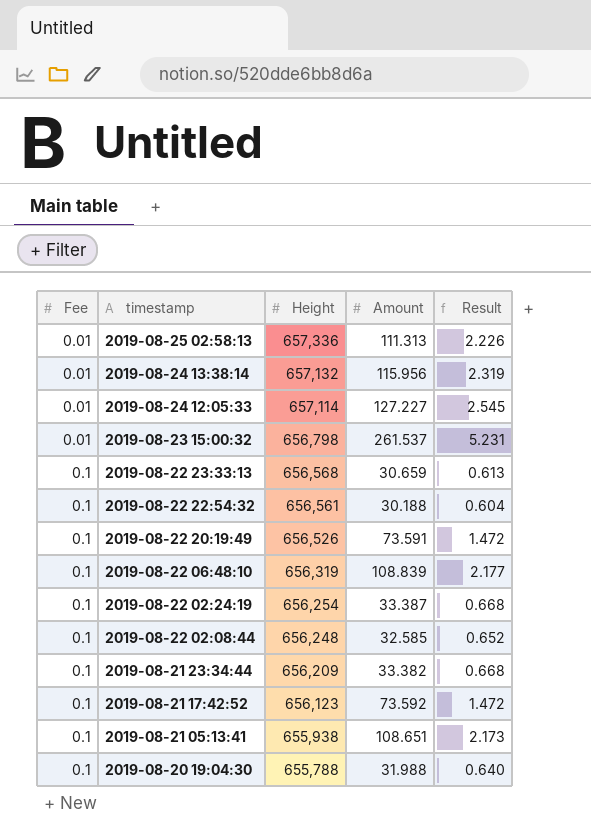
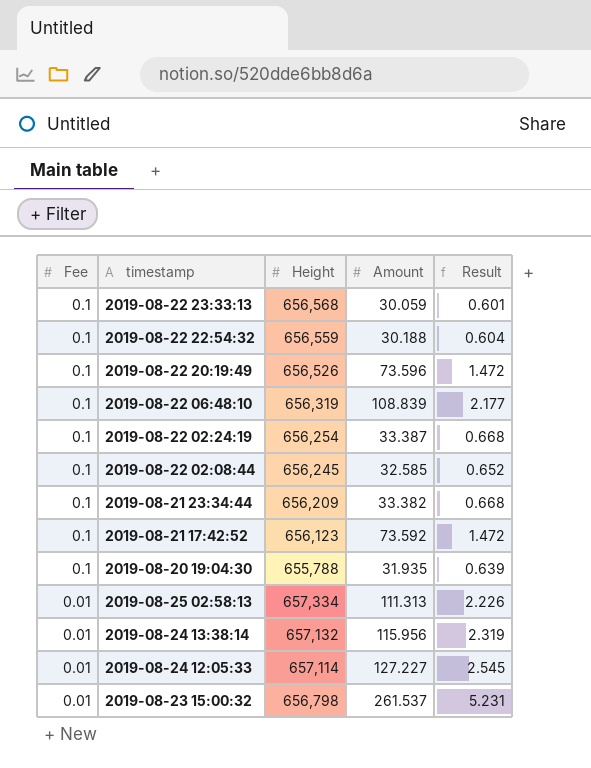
row order: Fee ascending -> Fee descending
row 2019-08-21 05:13:41: 0.1 | 655,938 | 108.651 | 2.173 -> none
2019-08-22 23:33:13 | Amount: 30.659 -> 30.059
2019-08-22 23:33:13 | Result: 0.613 -> 0.601
2019-08-22 22:54:32 | Height: 656,561 -> 656,559
2019-08-22 20:19:49 | Amount: 73.591 -> 73.596
2019-08-22 02:08:44 | Height: 656,248 -> 656,245
2019-08-20 19:04:30 | Amount: 31.988 -> 31.935
2019-08-20 19:04:30 | Result: 0.640 -> 0.639
2019-08-25 02:58:13 | Height: 657,336 -> 657,334

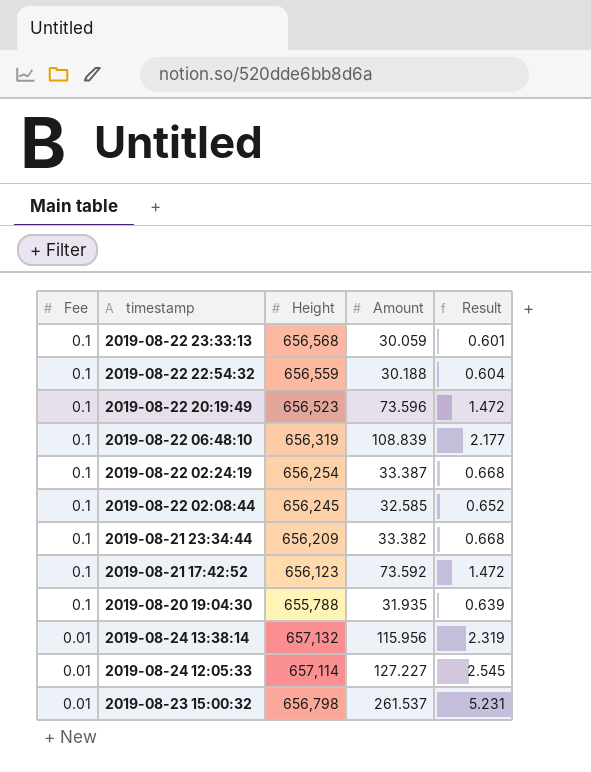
row 2019-08-25 02:58:13: 0.01 | 657,334 | 111.313 | 2.226 -> none
2019-08-22 20:19:49 | Height: 656,526 -> 656,523

